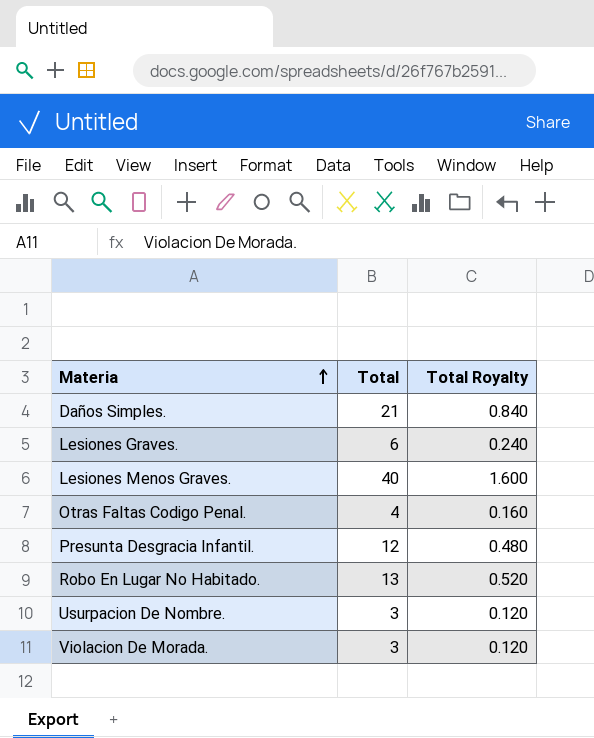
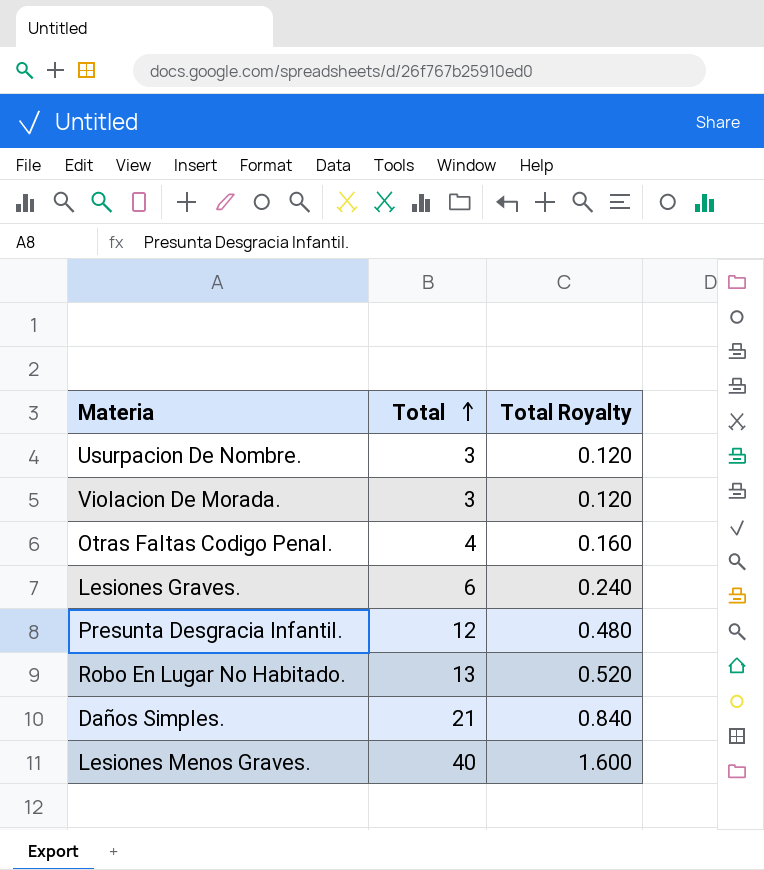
row order: Materia ascending -> Total ascending

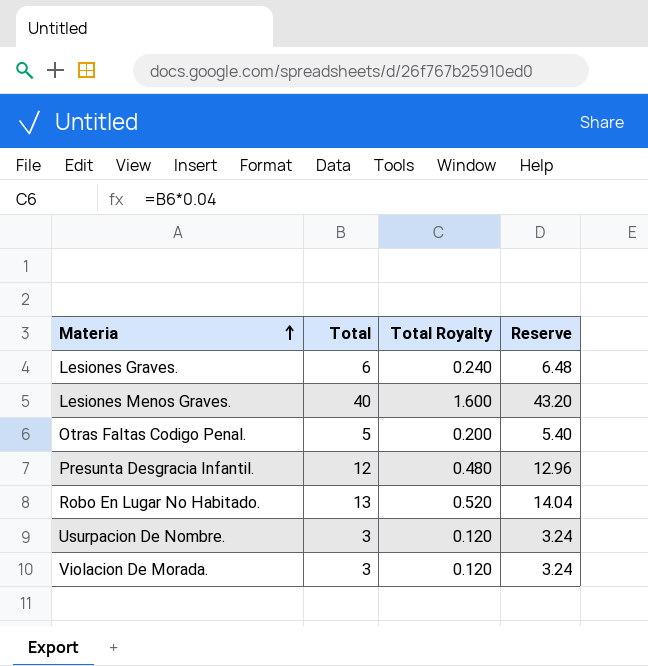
row order: Total ascending -> Materia ascending
column Reserve | formula: none -> [Total] * 1.08
row Daños Simples.: 21 | 0.840 -> none
Otras Faltas Codigo Penal. | Total: 4 -> 5
Otras Faltas Codigo Penal. | Total Royalty: 0.160 -> 0.200

